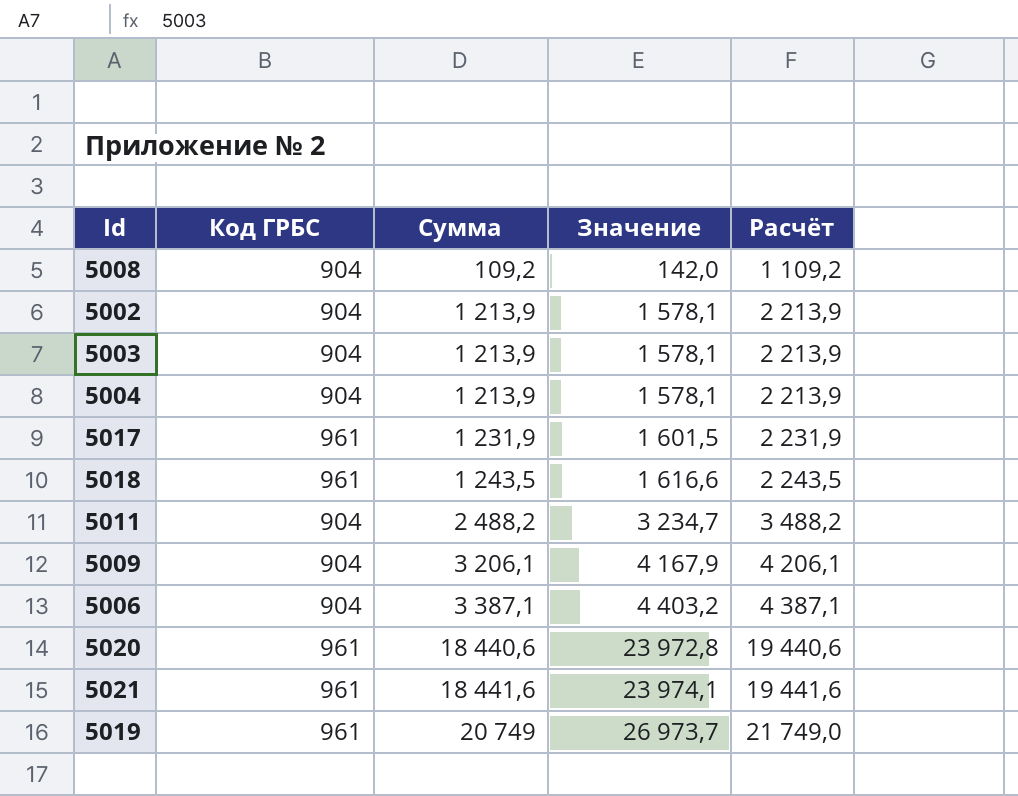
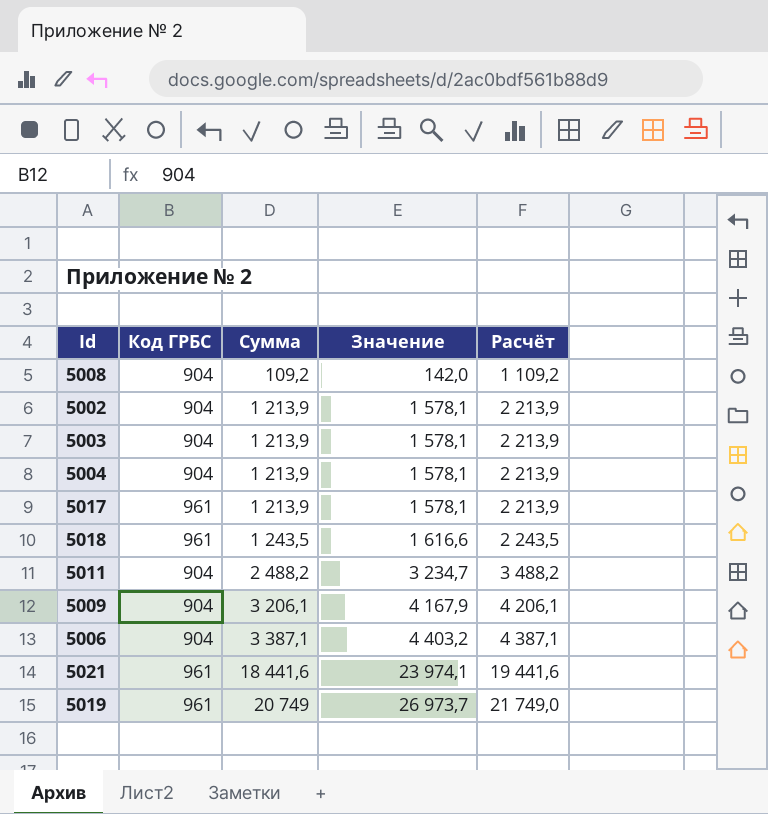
row 5020: 961 | 18 440,6 | 23 972,8 | 19 440,6 -> none
5017 | Сумма: 1 231,9 -> 1 213,9
5017 | Значение: 1 601,5 -> 1 578,1
5017 | Расчёт: 2 231,9 -> 2 213,9

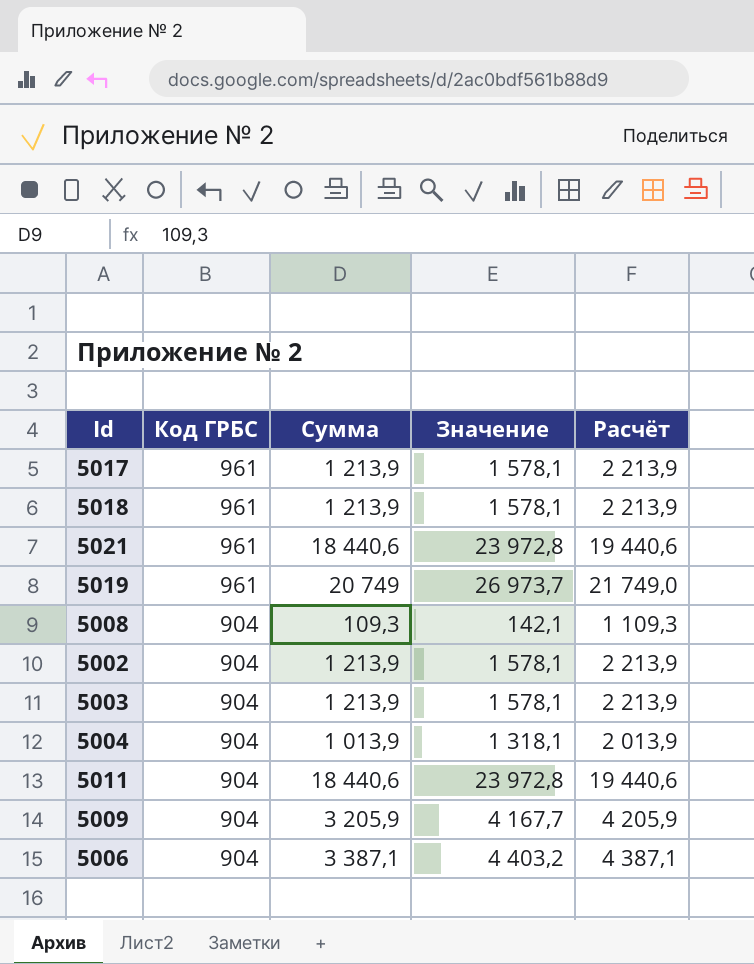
row order: Сумма ascending -> Код ГРБС descending
5018 | Сумма: 1 243,5 -> 1 213,9
5018 | Значение: 1 616,6 -> 1 578,1
5018 | Расчёт: 2 243,5 -> 2 213,9
5021 | Сумма: 18 441,6 -> 18 440,6
5021 | Значение: 23 974,1 -> 23 972,8
5021 | Расчёт: 19 441,6 -> 19 440,6
5008 | Сумма: 109,2 -> 109,3
5008 | Значение: 142,0 -> 142,1
5008 | Расчёт: 1 109,2 -> 1 109,3
5004 | Сумма: 1 213,9 -> 1 013,9
5004 | Значение: 1 578,1 -> 1 318,1
5004 | Расчёт: 2 213,9 -> 2 013,9
5011 | Сумма: 2 488,2 -> 18 440,6
5011 | Значение: 3 234,7 -> 23 972,8
5011 | Расчёт: 3 488,2 -> 19 440,6
5009 | Сумма: 3 206,1 -> 3 205,9
5009 | Значение: 4 167,9 -> 4 167,7
5009 | Расчёт: 4 206,1 -> 4 205,9

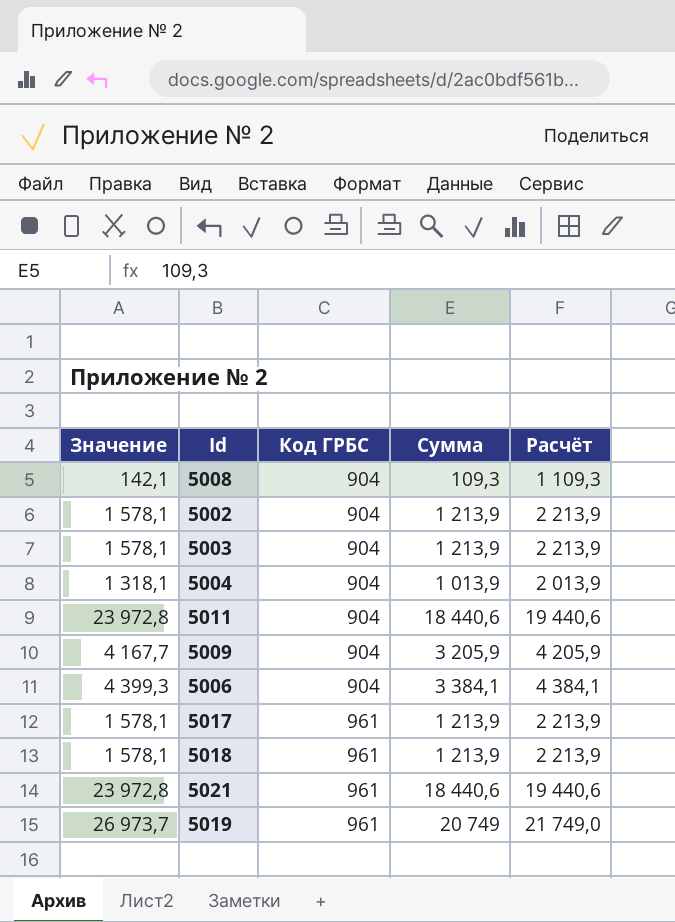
row order: Код ГРБС descending -> Код ГРБС ascending
column Значение | position: 4 -> 1
5006 | Значение: 4 403,2 -> 4 399,3
5006 | Сумма: 3 387,1 -> 3 384,1
5006 | Расчёт: 4 387,1 -> 4 384,1

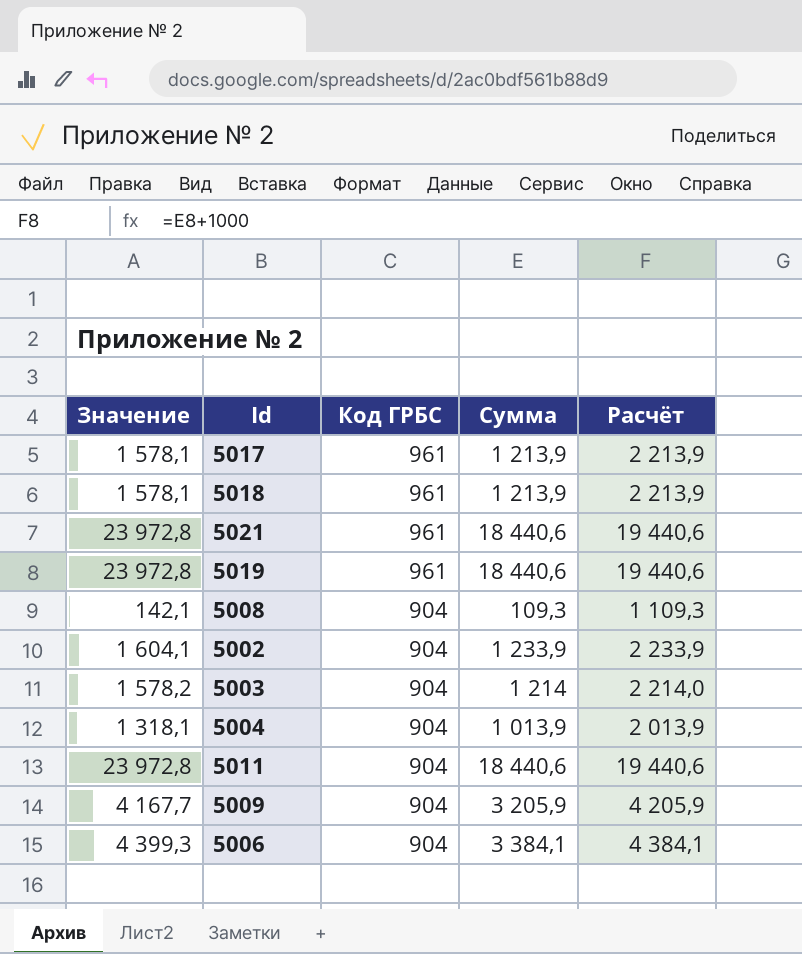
row order: Код ГРБС ascending -> Код ГРБС descending
5019 | Значение: 26 973,7 -> 23 972,8
5019 | Сумма: 20 749 -> 18 440,6
5019 | Расчёт: 21 749,0 -> 19 440,6
5002 | Значение: 1 578,1 -> 1 604,1
5002 | Сумма: 1 213,9 -> 1 233,9
5002 | Расчёт: 2 213,9 -> 2 233,9
5003 | Значение: 1 578,1 -> 1 578,2
5003 | Сумма: 1 213,9 -> 1 214
5003 | Расчёт: 2 213,9 -> 2 214,0

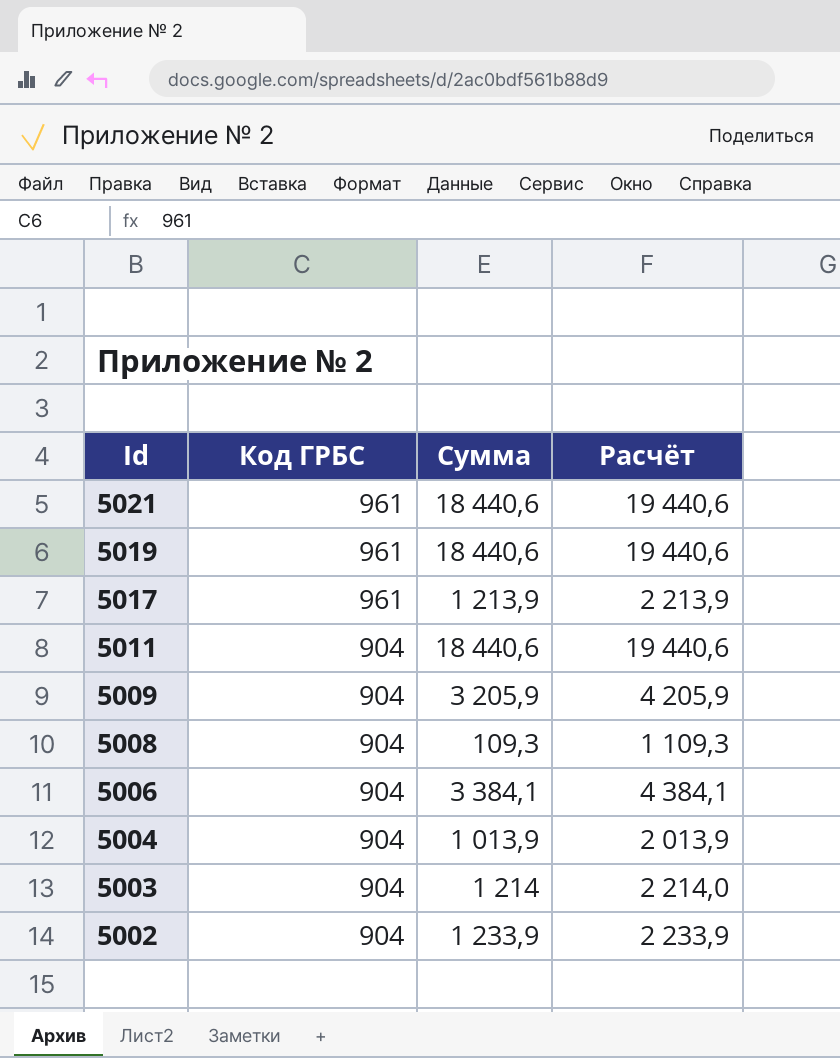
row order: Код ГРБС descending -> Id descending
column Значение | formula: [Сумма] * 1,3 -> none
row 5018: 1 578,1 | 961 | 1 213,9 | 2 213,9 -> none

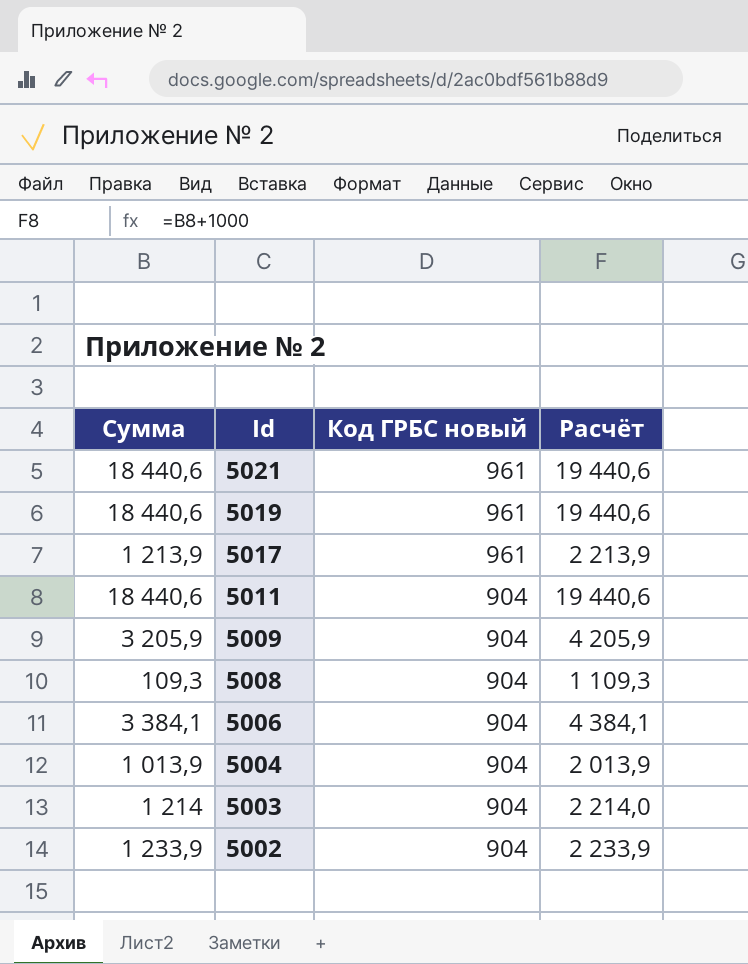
column Сумма | position: 3 -> 1
column name: Код ГРБС -> Код ГРБС новый

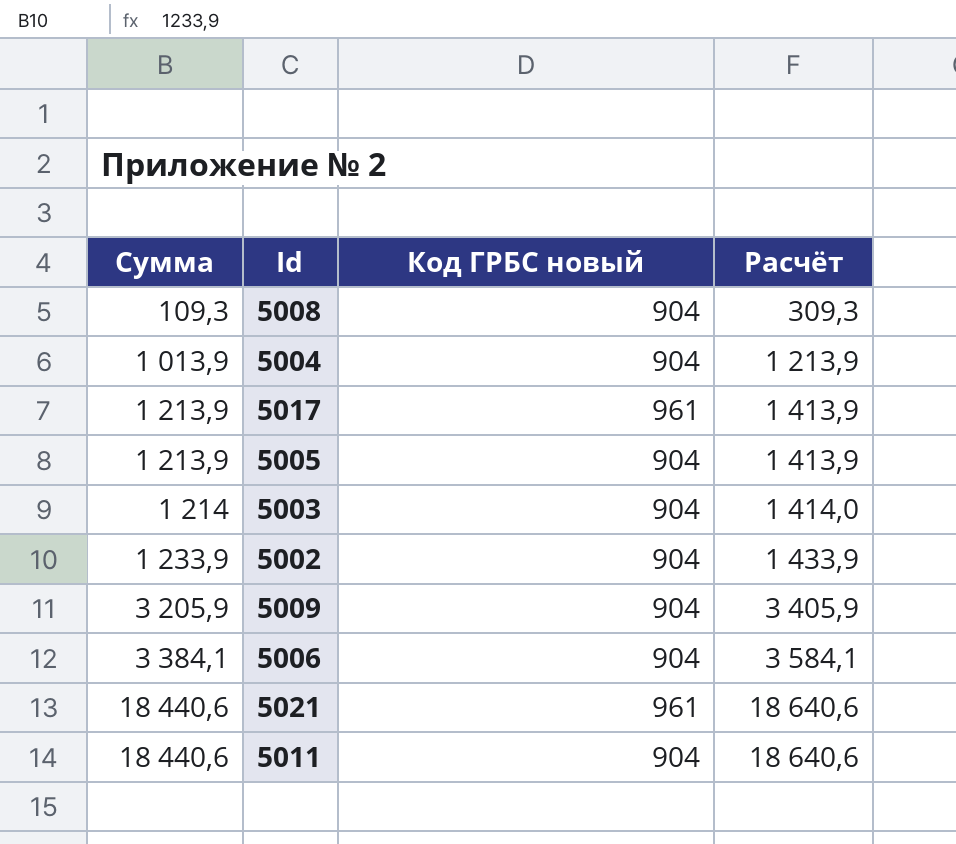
row order: Id descending -> Сумма ascending
column Расчёт | formula: [Сумма] + 1000 -> [Сумма] + 200
row 5019: 18 440,6 | 961 | 19 440,6 -> none
row 5005: none -> 1 213,9 | 904 | 1 413,9

